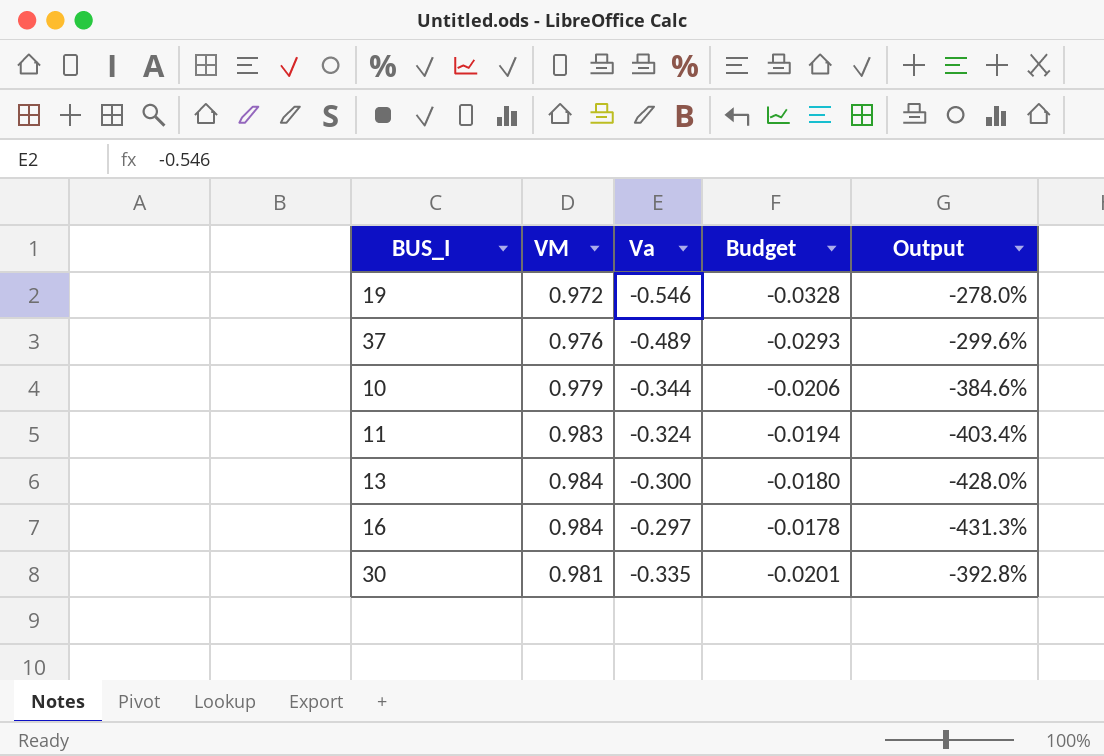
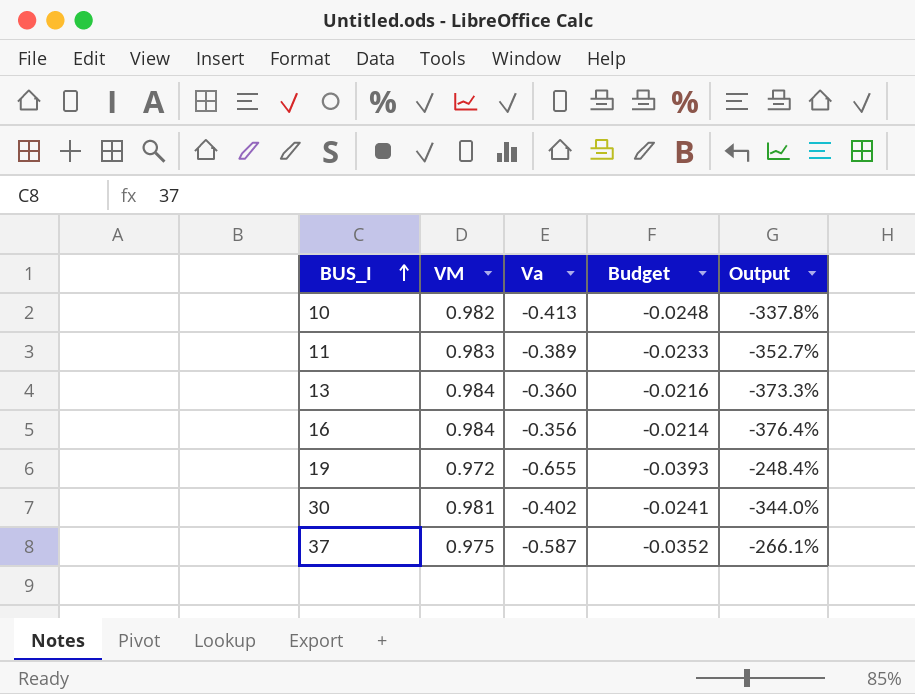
row order: none -> BUS_I ascending
10 | VM: 0.979 -> 0.982
10 | Va: -0.344 -> -0.413
10 | Budget: -0.0206 -> -0.0248
10 | Output: -384.6% -> -337.8%
11 | Va: -0.324 -> -0.389
11 | Budget: -0.0194 -> -0.0233
11 | Output: -403.4% -> -352.7%
13 | Va: -0.300 -> -0.360
13 | Budget: -0.0180 -> -0.0216
13 | Output: -428.0% -> -373.3%
16 | Va: -0.297 -> -0.356
16 | Budget: -0.0178 -> -0.0214
16 | Output: -431.3% -> -376.4%
19 | Va: -0.546 -> -0.655
19 | Budget: -0.0328 -> -0.0393
19 | Output: -278.0% -> -248.4%
30 | Va: -0.335 -> -0.402
30 | Budget: -0.0201 -> -0.0241
30 | Output: -392.8% -> -344.0%
37 | VM: 0.976 -> 0.975
37 | Va: -0.489 -> -0.587
37 | Budget: -0.0293 -> -0.0352
37 | Output: -299.6% -> -266.1%

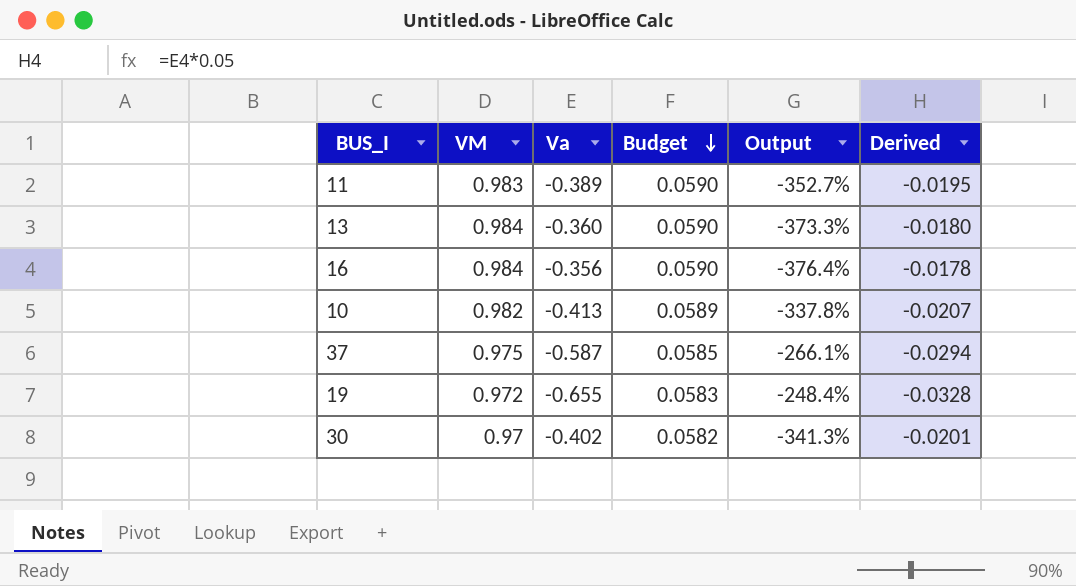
row order: BUS_I ascending -> Budget descending
column Budget | formula: [Va] * 0.06 -> [VM] * 0.06
column Derived | formula: none -> [Va] * 0.05
30 | VM: 0.981 -> 0.97
30 | Output: -344.0% -> -341.3%

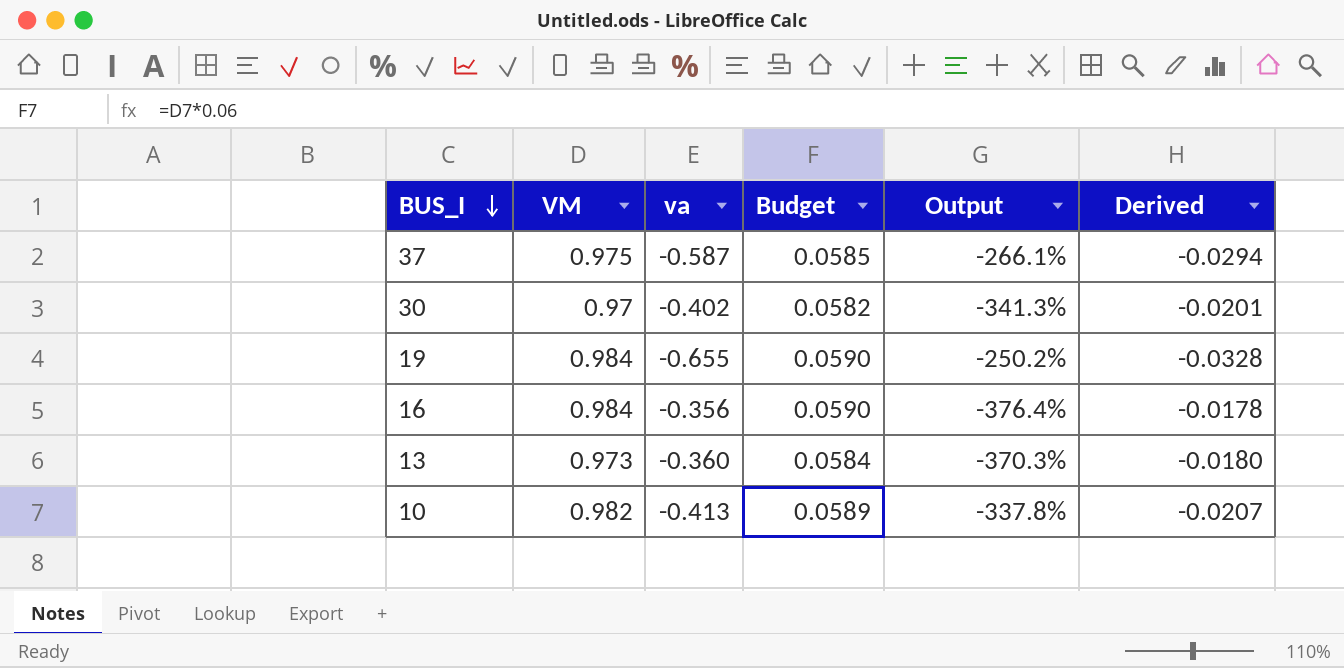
row order: Budget descending -> BUS_I descending
column name: Va -> va
row 11: 0.983 | -0.389 | 0.0590 | -352.7% | -0.0195 -> none
19 | VM: 0.972 -> 0.984
19 | Budget: 0.0583 -> 0.0590
19 | Output: -248.4% -> -250.2%
13 | VM: 0.984 -> 0.973
13 | Budget: 0.0590 -> 0.0584
13 | Output: -373.3% -> -370.3%

